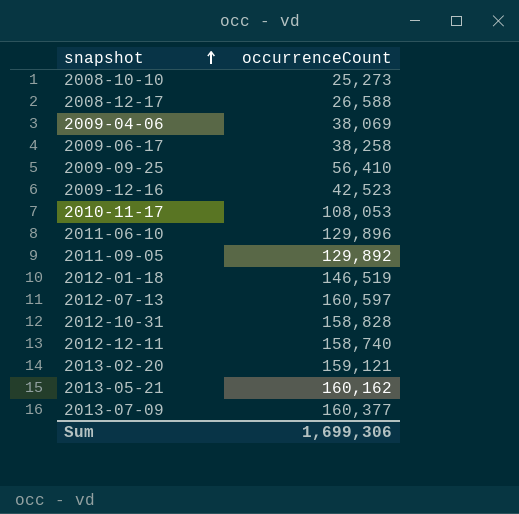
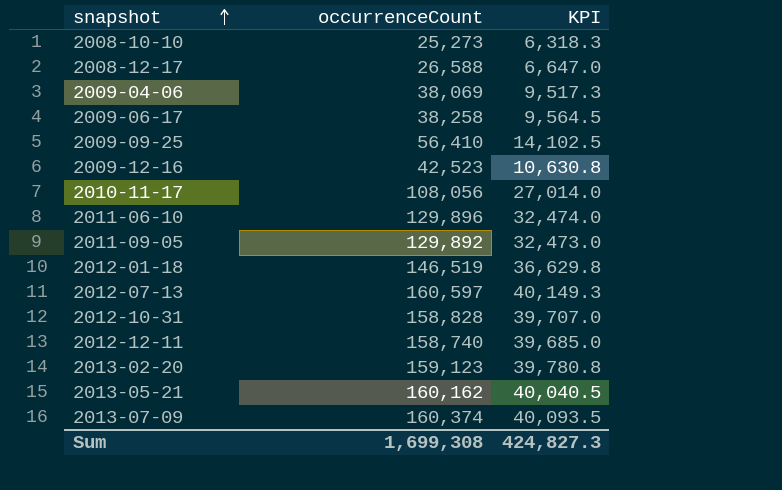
column KPI | formula: none -> [occurrenceCount] * 0.25
2010-11-17 | occurrenceCount: 108,053 -> 108,056
2013-02-20 | occurrenceCount: 159,121 -> 159,123
2013-07-09 | occurrenceCount: 160,377 -> 160,374
Sum | occurrenceCount: 1,699,306 -> 1,699,308

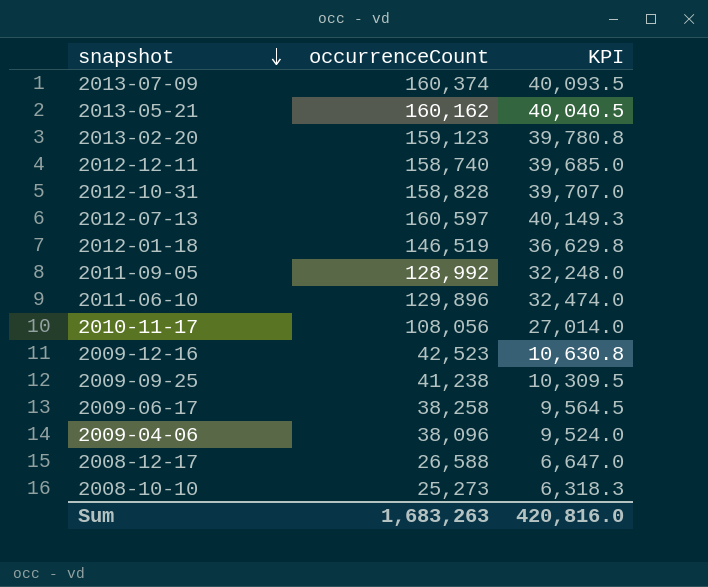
row order: snapshot ascending -> snapshot descending
2011-09-05 | occurrenceCount: 129,892 -> 128,992
2011-09-05 | KPI: 32,473.0 -> 32,248.0
2009-09-25 | occurrenceCount: 56,410 -> 41,238
2009-09-25 | KPI: 14,102.5 -> 10,309.5
2009-04-06 | occurrenceCount: 38,069 -> 38,096
2009-04-06 | KPI: 9,517.3 -> 9,524.0
Sum | occurrenceCount: 1,699,308 -> 1,683,263
Sum | KPI: 424,827.3 -> 420,816.0

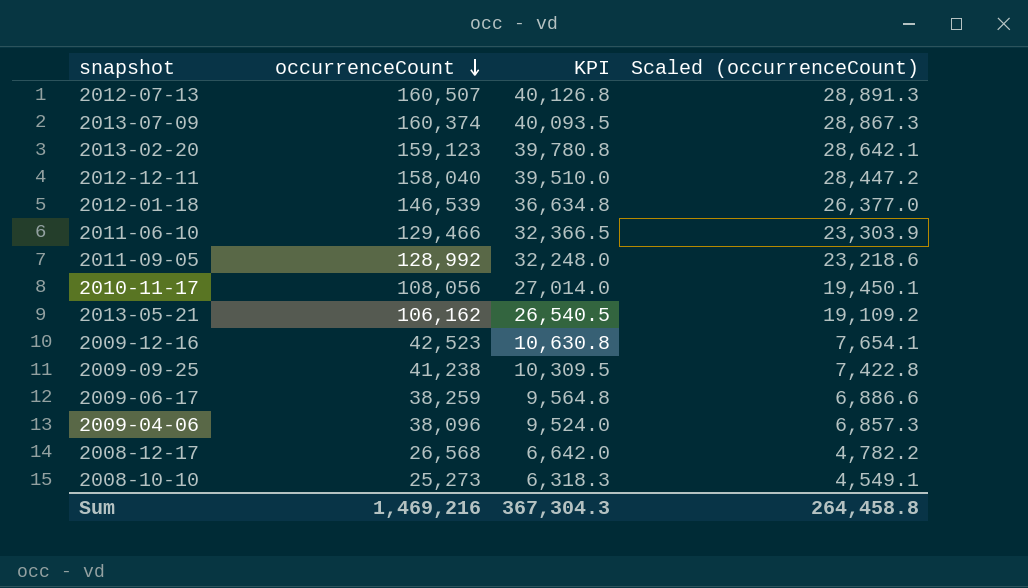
row order: snapshot descending -> occurrenceCount descending
column Scaled (occurrenceCount) | formula: none -> [occurrenceCount] * 0.18
row 2012-10-31: 158,828 | 39,707.0 -> none
2012-07-13 | occurrenceCount: 160,597 -> 160,507
2012-07-13 | KPI: 40,149.3 -> 40,126.8
2012-12-11 | occurrenceCount: 158,740 -> 158,040
2012-12-11 | KPI: 39,685.0 -> 39,510.0
2012-01-18 | occurrenceCount: 146,519 -> 146,539
2012-01-18 | KPI: 36,629.8 -> 36,634.8
2011-06-10 | occurrenceCount: 129,896 -> 129,466
2011-06-10 | KPI: 32,474.0 -> 32,366.5
2013-05-21 | occurrenceCount: 160,162 -> 106,162
2013-05-21 | KPI: 40,040.5 -> 26,540.5
2009-06-17 | occurrenceCount: 38,258 -> 38,259
2009-06-17 | KPI: 9,564.5 -> 9,564.8
2008-12-17 | occurrenceCount: 26,588 -> 26,568
2008-12-17 | KPI: 6,647.0 -> 6,642.0
Sum | occurrenceCount: 1,683,263 -> 1,469,216
Sum | KPI: 420,816.0 -> 367,304.3

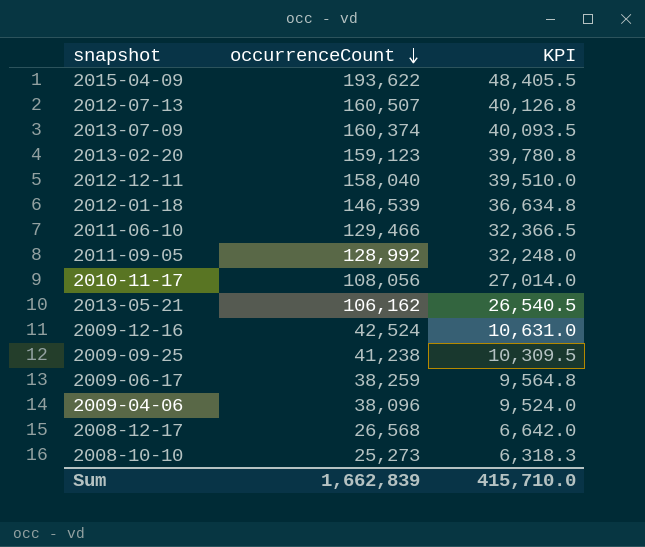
column Scaled (occurrenceCount) | formula: [occurrenceCount] * 0.18 -> none
row 2015-04-09: none -> 193,622 | 48,405.5
2009-12-16 | occurrenceCount: 42,523 -> 42,524
2009-12-16 | KPI: 10,630.8 -> 10,631.0
Sum | occurrenceCount: 1,469,216 -> 1,662,839
Sum | KPI: 367,304.3 -> 415,710.0

